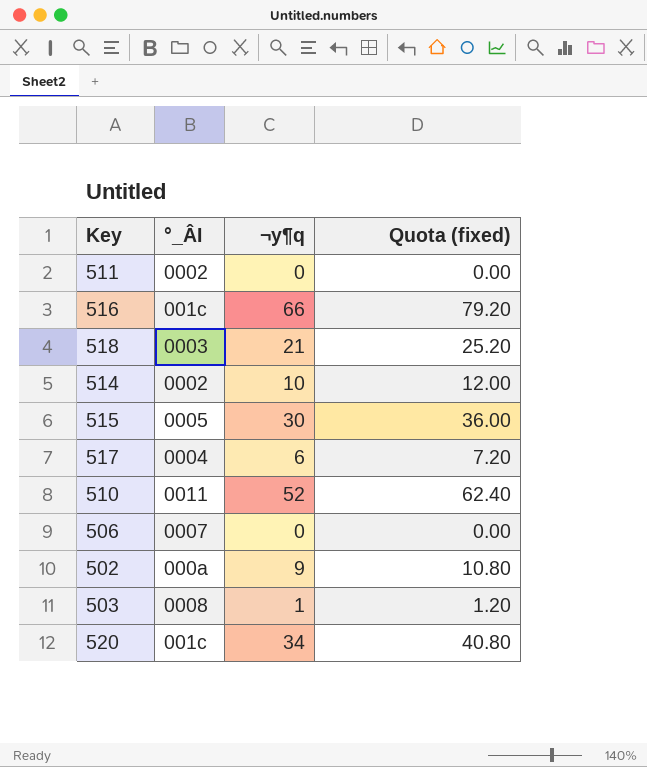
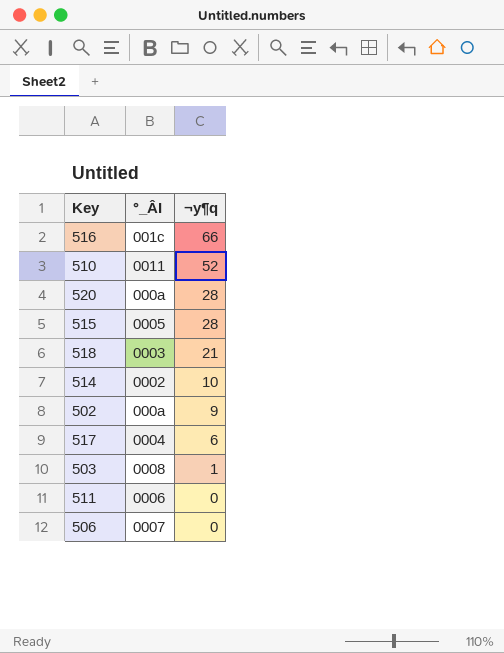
row order: none -> ¬y¶q descending
column Quota (fixed) | formula: [¬y¶q] * 1.2 -> none
520 | °_ÂI: 001c -> 000a
520 | ¬y¶q: 34 -> 28
515 | ¬y¶q: 30 -> 28
511 | °_ÂI: 0002 -> 0006

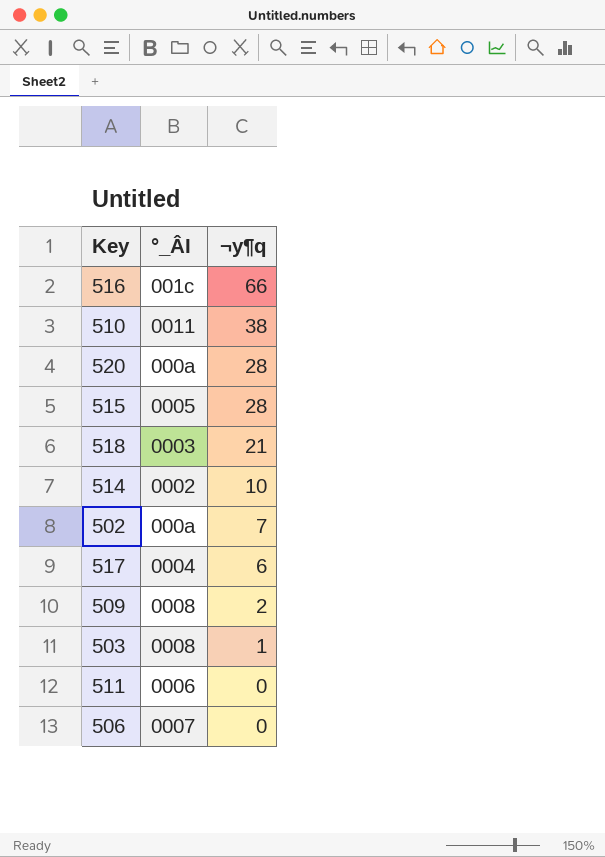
510 | ¬y¶q: 52 -> 38
502 | ¬y¶q: 9 -> 7
row 509: none -> 0008 | 2

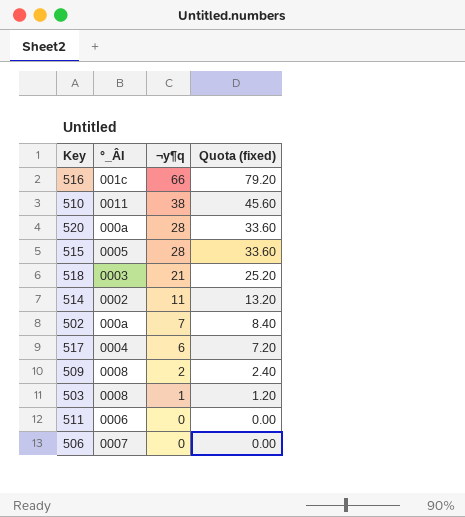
column Quota (fixed) | formula: none -> [¬y¶q] * 1.2
514 | ¬y¶q: 10 -> 11

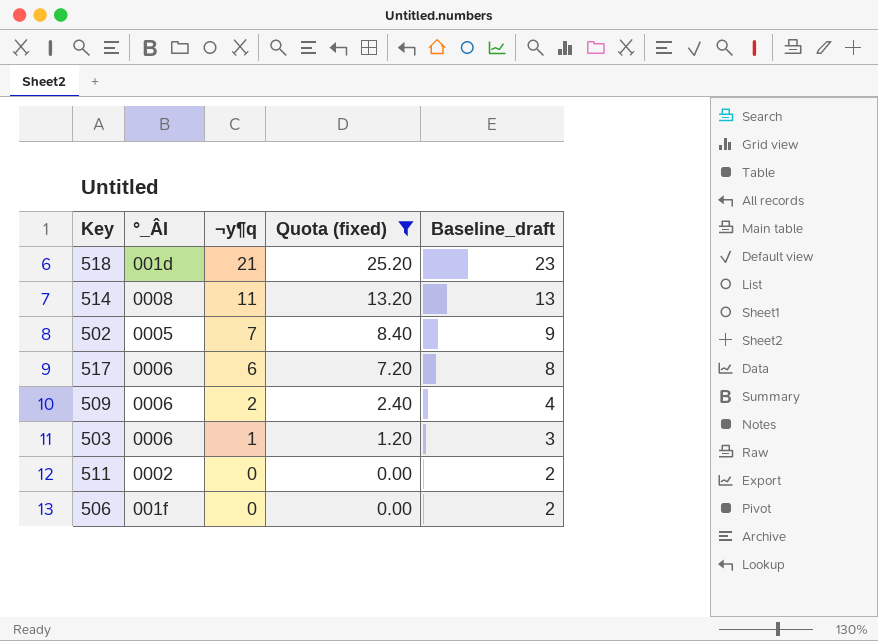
filter: none -> Quota (fixed) <= 25.20
column Baseline_draft | formula: none -> [¬y¶q] + 2
518 | °_ÂI: 0003 -> 001d
514 | °_ÂI: 0002 -> 0008
502 | °_ÂI: 000a -> 0005
517 | °_ÂI: 0004 -> 0006
509 | °_ÂI: 0008 -> 0006
503 | °_ÂI: 0008 -> 0006
511 | °_ÂI: 0006 -> 0002
506 | °_ÂI: 0007 -> 001f

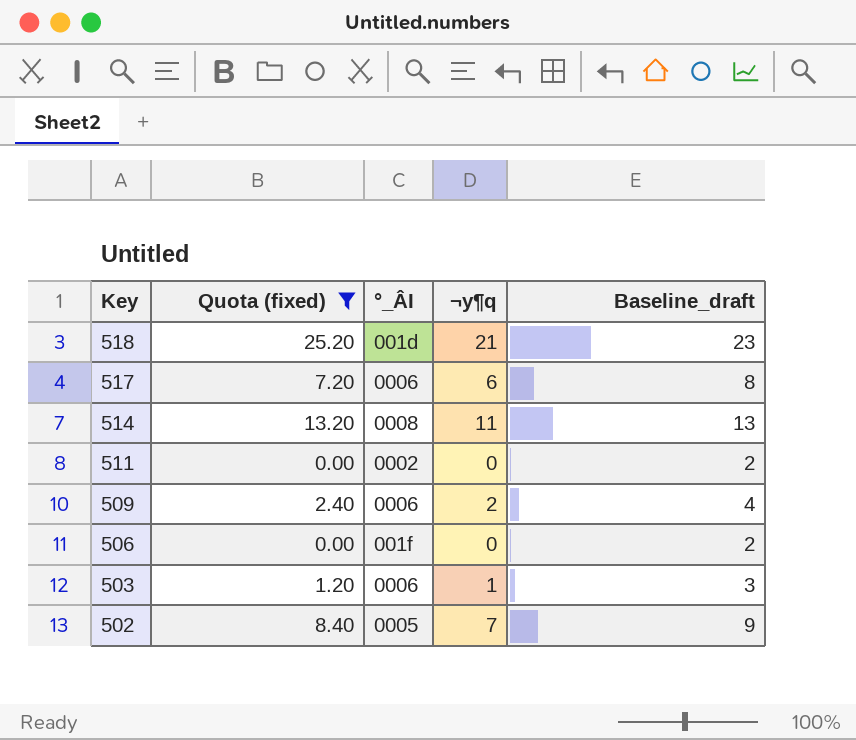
row order: ¬y¶q descending -> Key descending
column Quota (fixed) | position: 4 -> 2

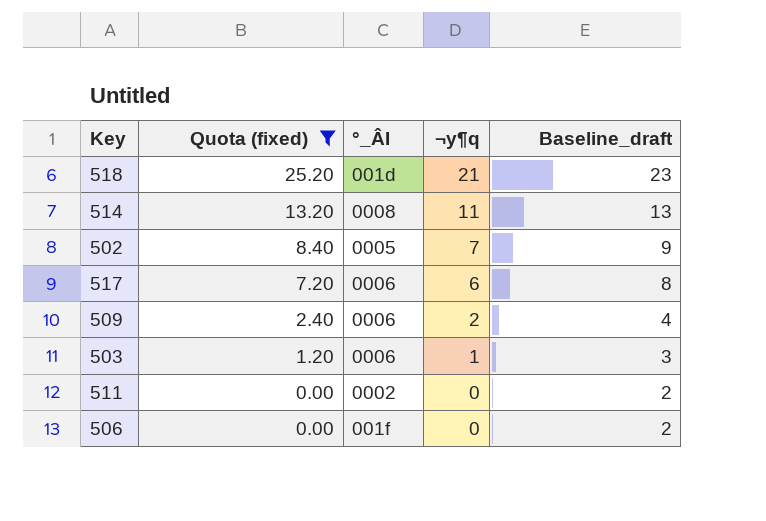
row order: Key descending -> Quota (fixed) descending

